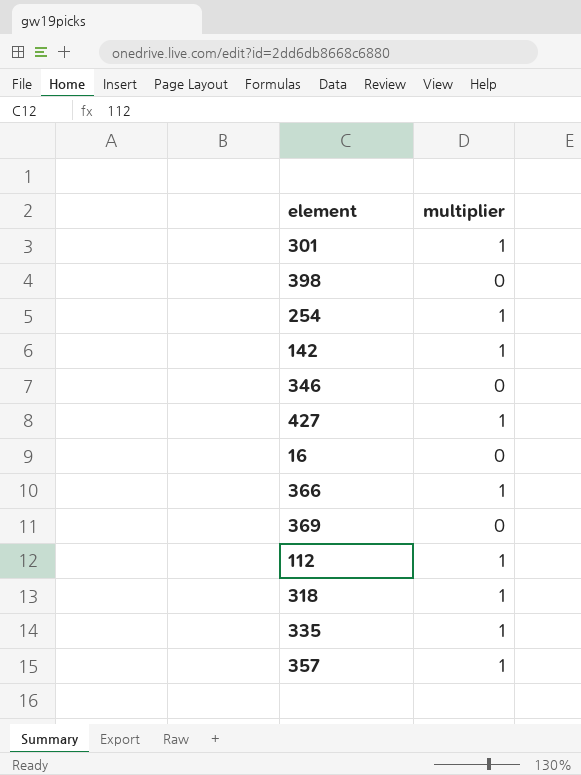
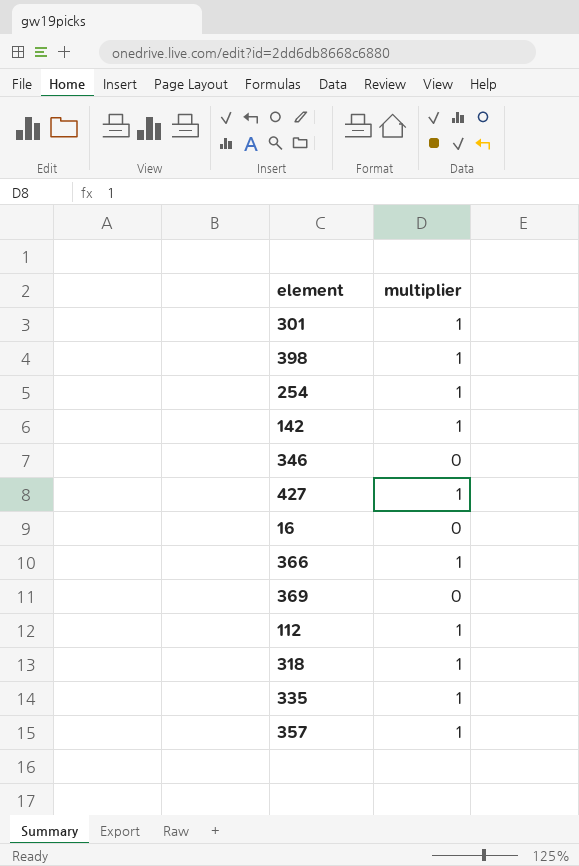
398 | multiplier: 0 -> 1

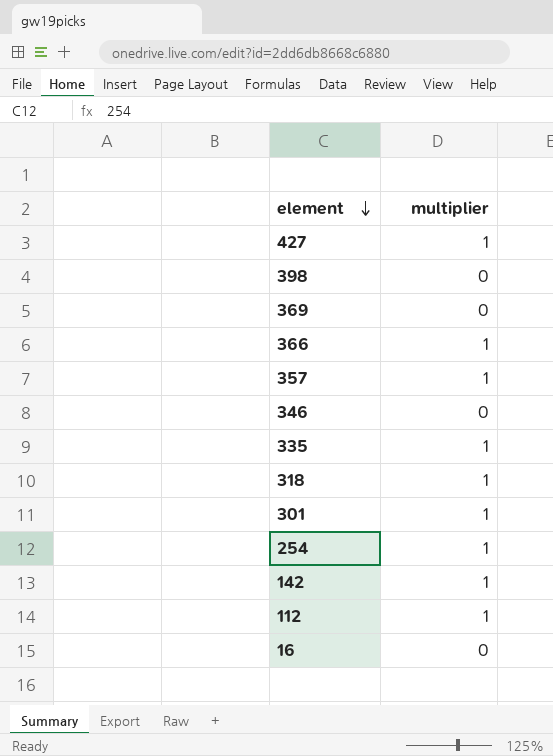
row order: none -> element descending
398 | multiplier: 1 -> 0

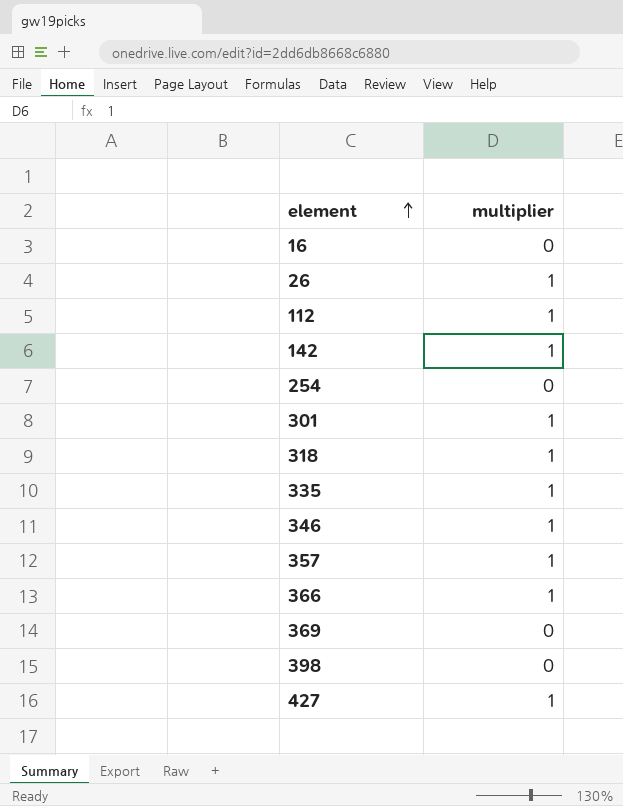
row order: element descending -> element ascending
row 26: none -> 1
254 | multiplier: 1 -> 0
346 | multiplier: 0 -> 1

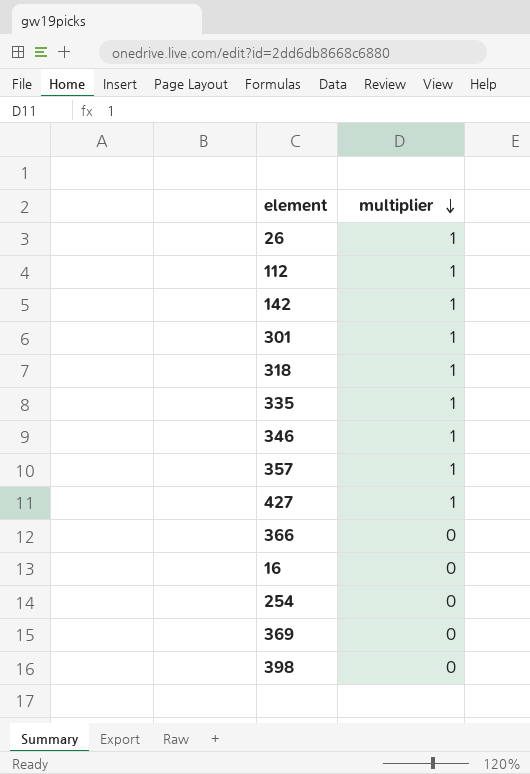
row order: element ascending -> multiplier descending
366 | multiplier: 1 -> 0

